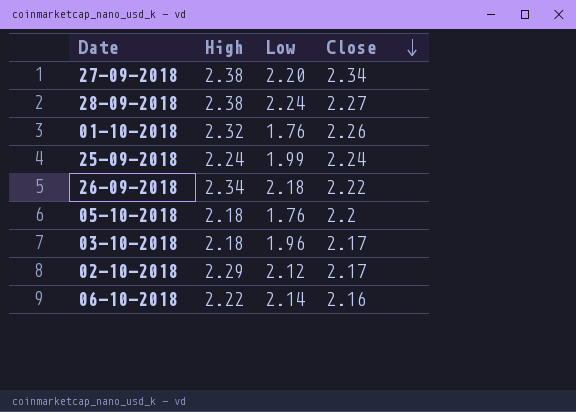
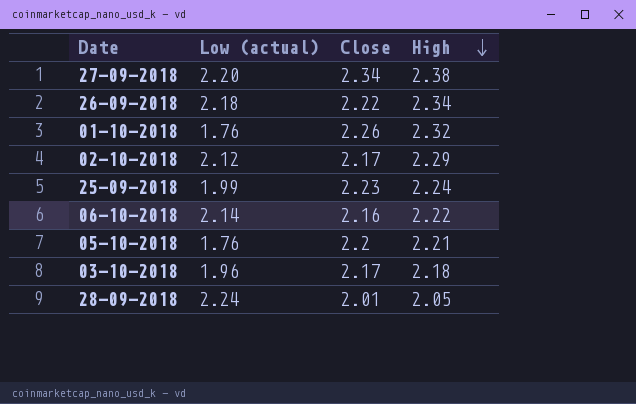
row order: Close descending -> High descending
column name: Low -> Low (actual)
column High | position: 2 -> 4
25-09-2018 | Close: 2.24 -> 2.23
05-10-2018 | High: 2.18 -> 2.21
28-09-2018 | Close: 2.27 -> 2.01
28-09-2018 | High: 2.38 -> 2.05

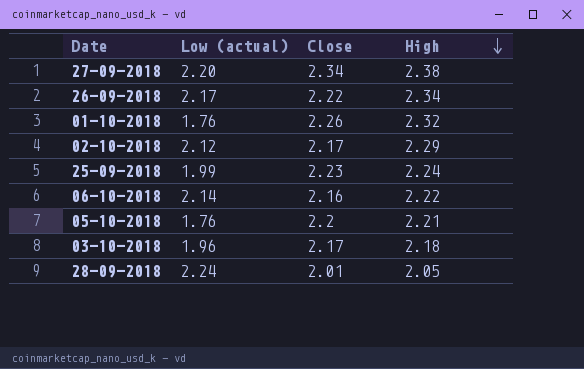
26-09-2018 | Low (actual): 2.18 -> 2.17

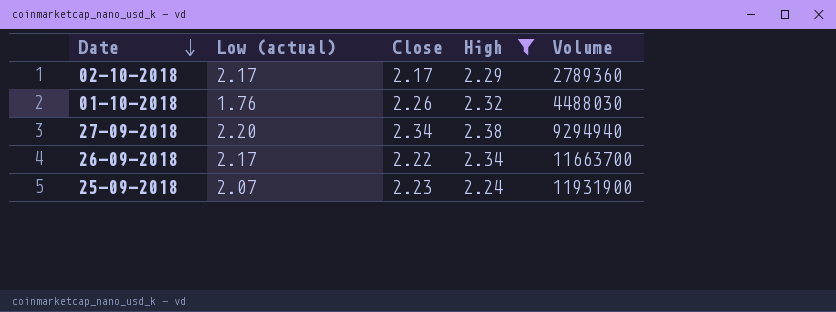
filter: none -> High >= 2.24
row order: High descending -> Date descending
column Volume | position: none -> 5
02-10-2018 | Low (actual): 2.12 -> 2.17
25-09-2018 | Low (actual): 1.99 -> 2.07

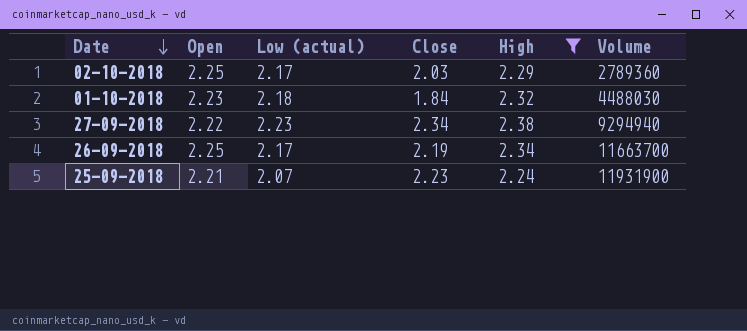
column Open | position: none -> 2
02-10-2018 | Close: 2.17 -> 2.03
01-10-2018 | Low (actual): 1.76 -> 2.18
01-10-2018 | Close: 2.26 -> 1.84
27-09-2018 | Low (actual): 2.20 -> 2.23
26-09-2018 | Close: 2.22 -> 2.19

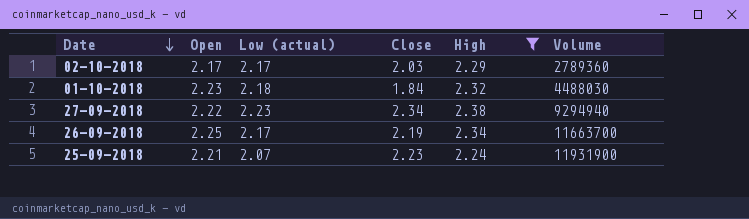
02-10-2018 | Open: 2.25 -> 2.17

